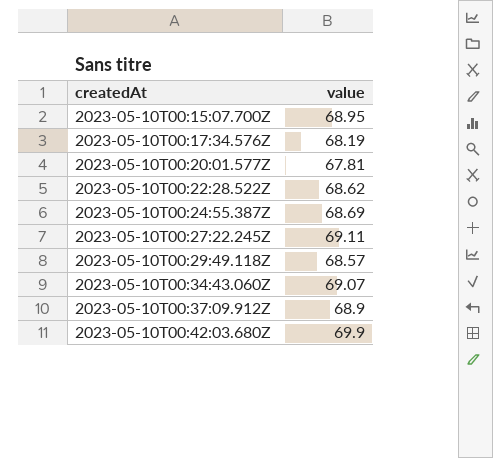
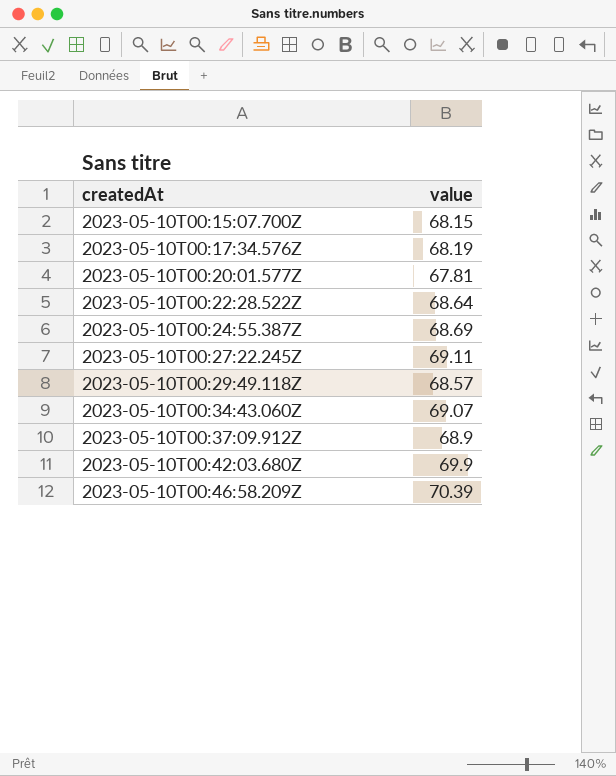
2023-05-10T00:15:07.700Z | value: 68.95 -> 68.15
2023-05-10T00:22:28.522Z | value: 68.62 -> 68.64
row 2023-05-10T00:46:58.209Z: none -> 70.39

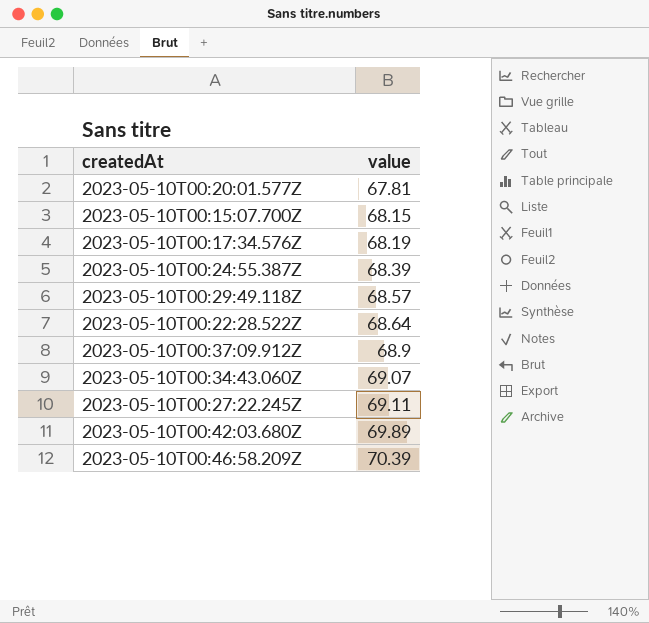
row order: createdAt ascending -> value ascending
2023-05-10T00:24:55.387Z | value: 68.69 -> 68.39
2023-05-10T00:42:03.680Z | value: 69.9 -> 69.89

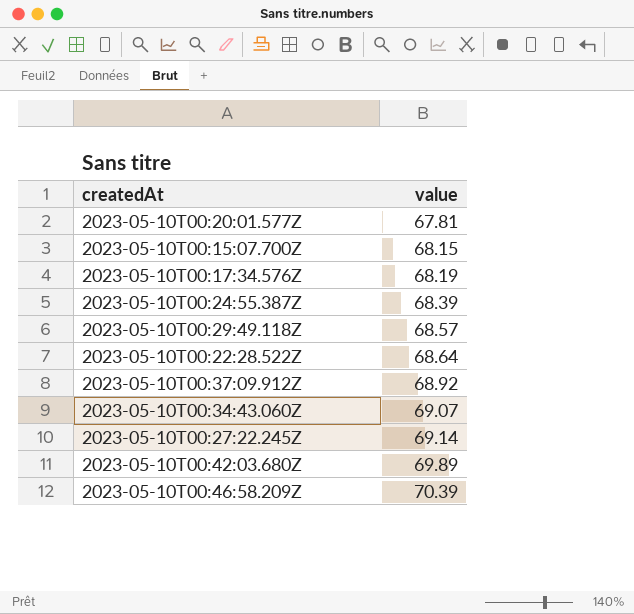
2023-05-10T00:37:09.912Z | value: 68.9 -> 68.92
2023-05-10T00:27:22.245Z | value: 69.11 -> 69.14

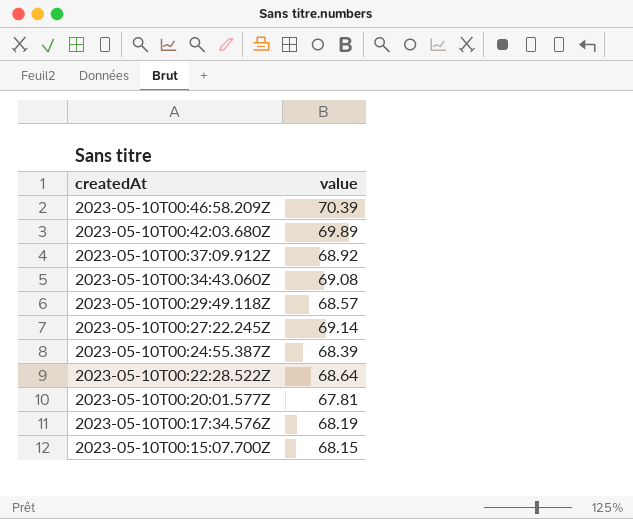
row order: value ascending -> createdAt descending
2023-05-10T00:34:43.060Z | value: 69.07 -> 69.08

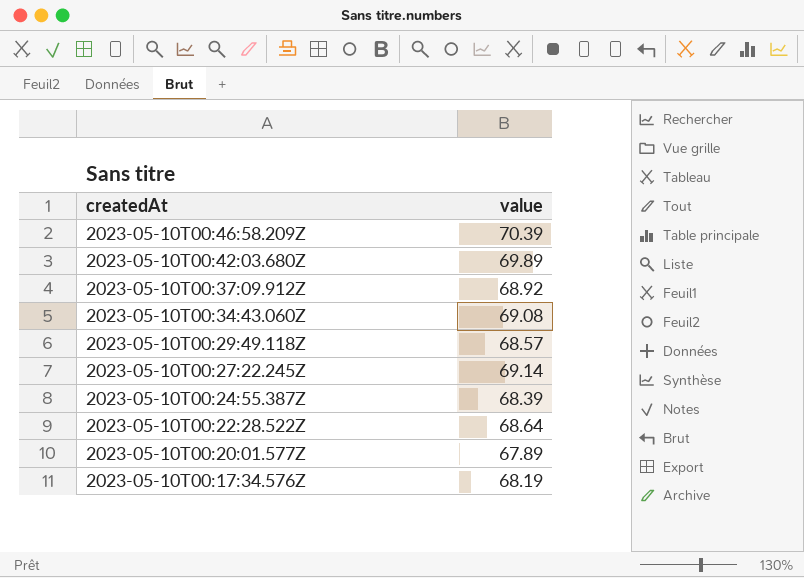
row 2023-05-10T00:15:07.700Z: 68.15 -> none
2023-05-10T00:20:01.577Z | value: 67.81 -> 67.89

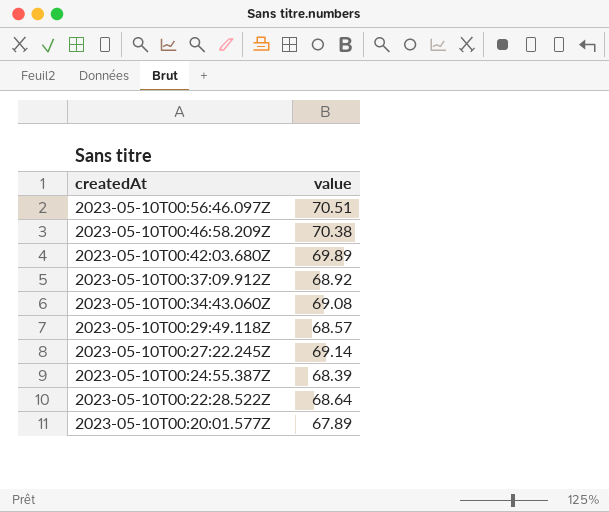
row 2023-05-10T00:17:34.576Z: 68.19 -> none
row 2023-05-10T00:56:46.097Z: none -> 70.51
2023-05-10T00:46:58.209Z | value: 70.39 -> 70.38

